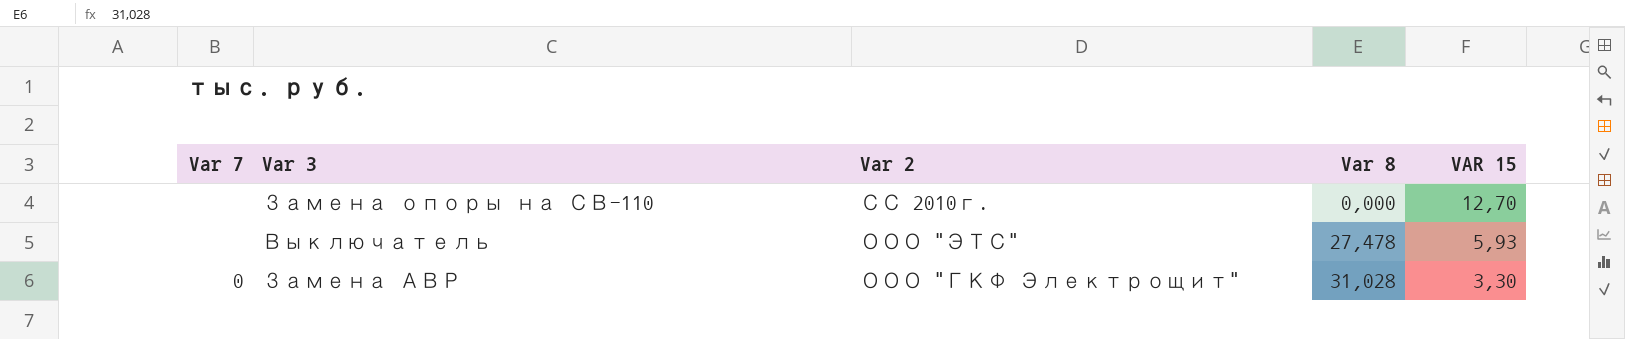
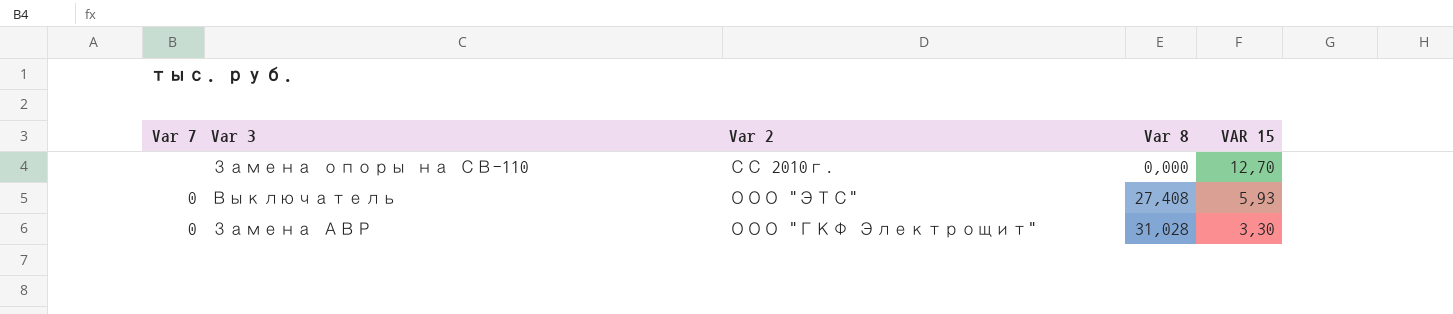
Выключатель | Var 7: none -> 0
Выключатель | Var 8: 27,478 -> 27,408

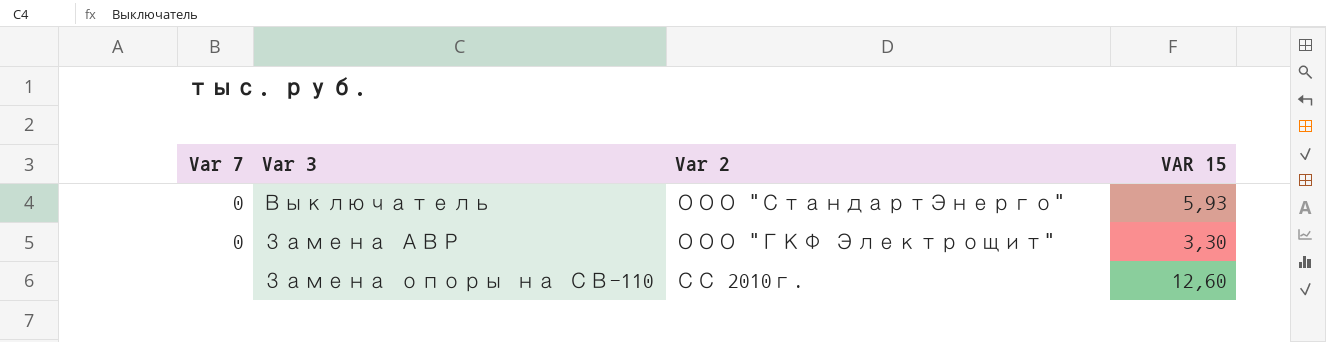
row order: Var 2 descending -> Var 3 ascending
column Var 8 | position: 4 -> none
Выключатель | Var 2: ООО "ЭТС" -> ООО "СтандартЭнерго"
Замена опоры на СВ-110 | VAR 15: 12,70 -> 12,60

